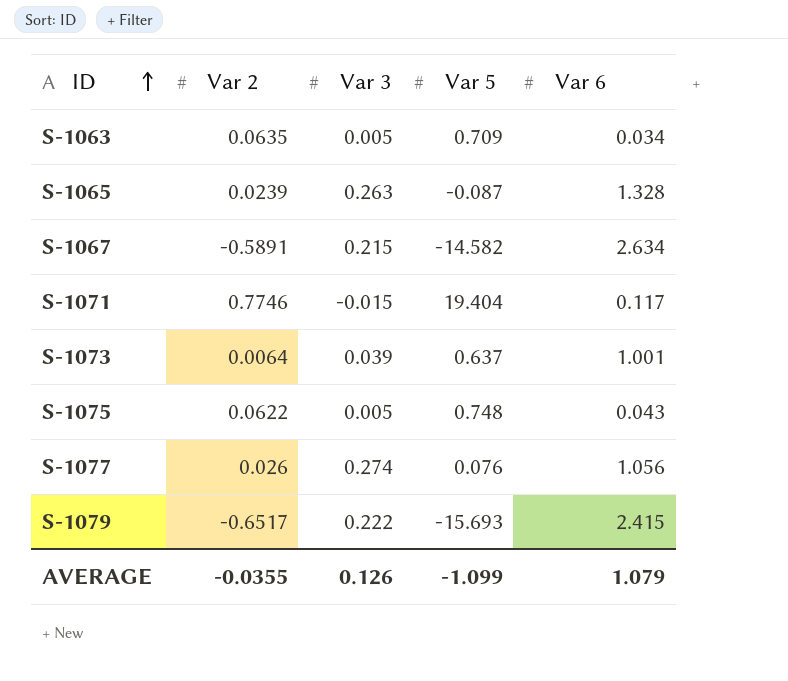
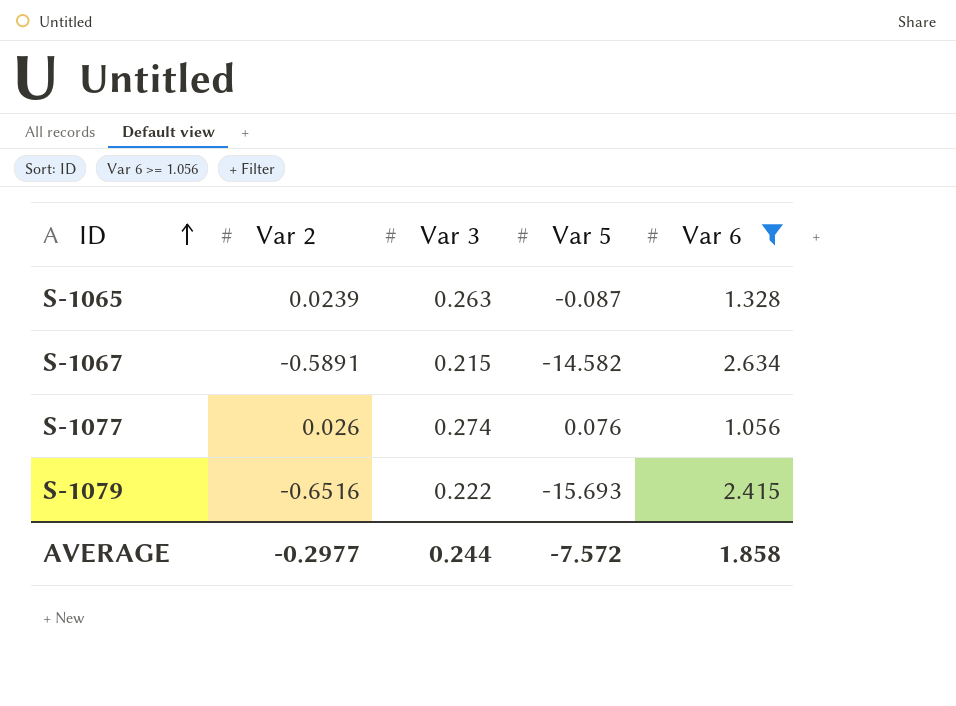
filter: none -> Var 6 >= 1.056
S-1079 | Var 2: -0.6517 -> -0.6516
AVERAGE | Var 2: -0.0355 -> -0.2977
AVERAGE | Var 3: 0.126 -> 0.244
AVERAGE | Var 5: -1.099 -> -7.572
AVERAGE | Var 6: 1.079 -> 1.858

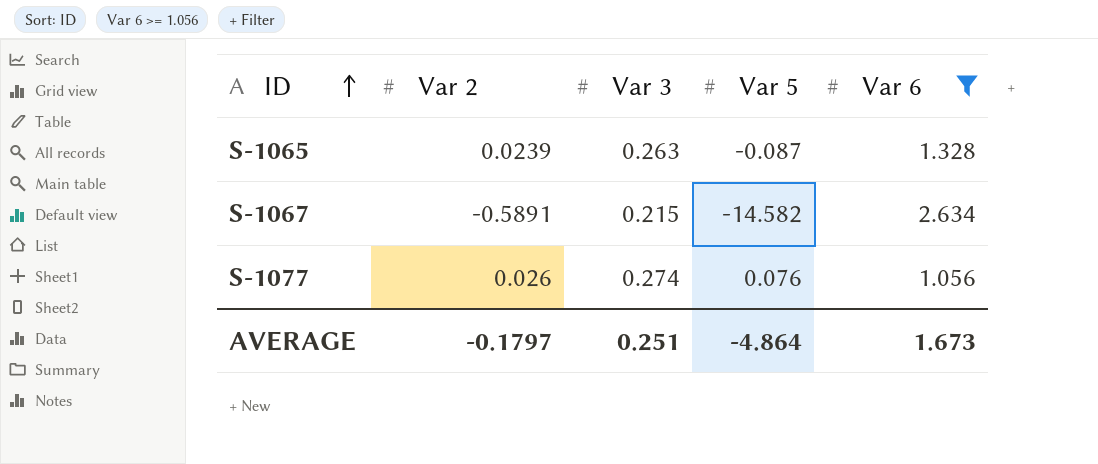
row S-1079: -0.6516 | 0.222 | -15.693 | 2.415 -> none
AVERAGE | Var 2: -0.2977 -> -0.1797
AVERAGE | Var 3: 0.244 -> 0.251
AVERAGE | Var 5: -7.572 -> -4.864
AVERAGE | Var 6: 1.858 -> 1.673

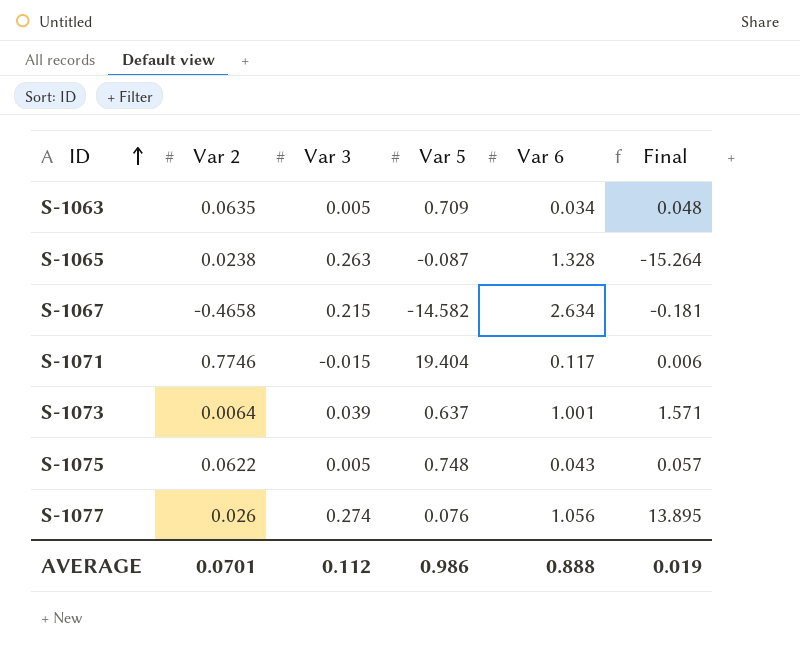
filter: Var 6 >= 1.056 -> none
column Final | formula: none -> [Var 6] / [Var 5]
S-1065 | Var 2: 0.0239 -> 0.0238
S-1067 | Var 2: -0.5891 -> -0.4658
AVERAGE | Var 2: -0.1797 -> 0.0701
AVERAGE | Var 3: 0.251 -> 0.112
AVERAGE | Var 5: -4.864 -> 0.986
AVERAGE | Var 6: 1.673 -> 0.888

